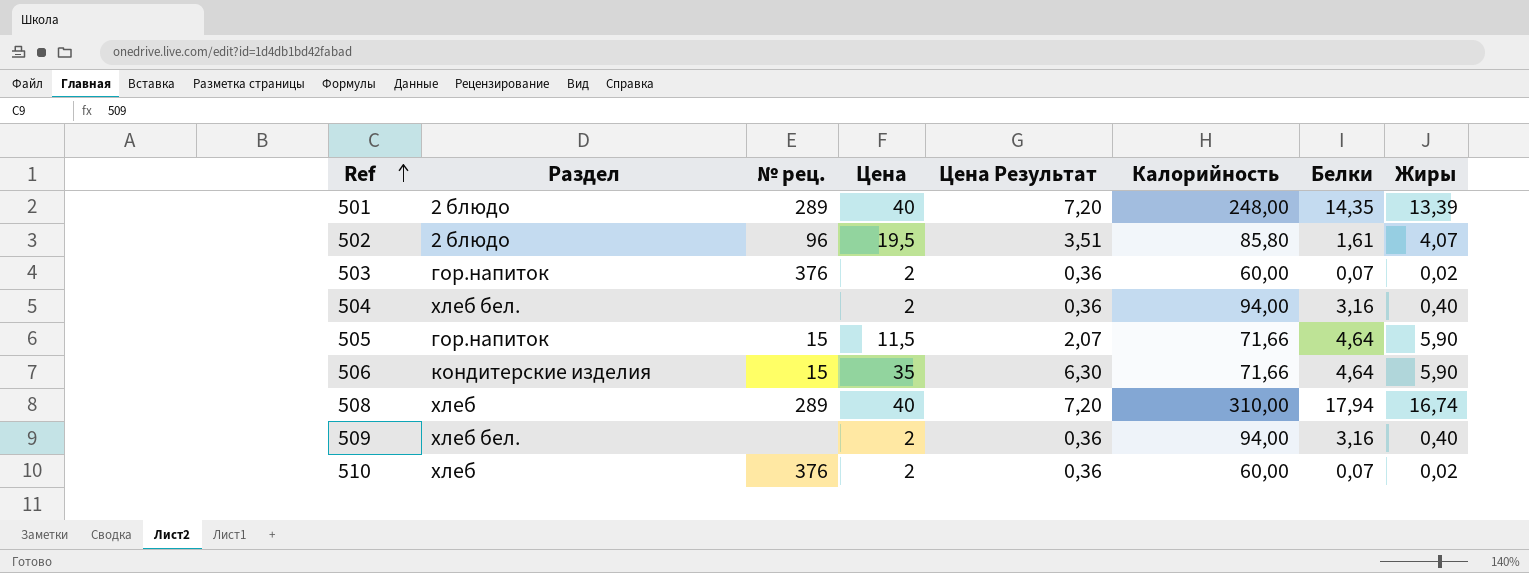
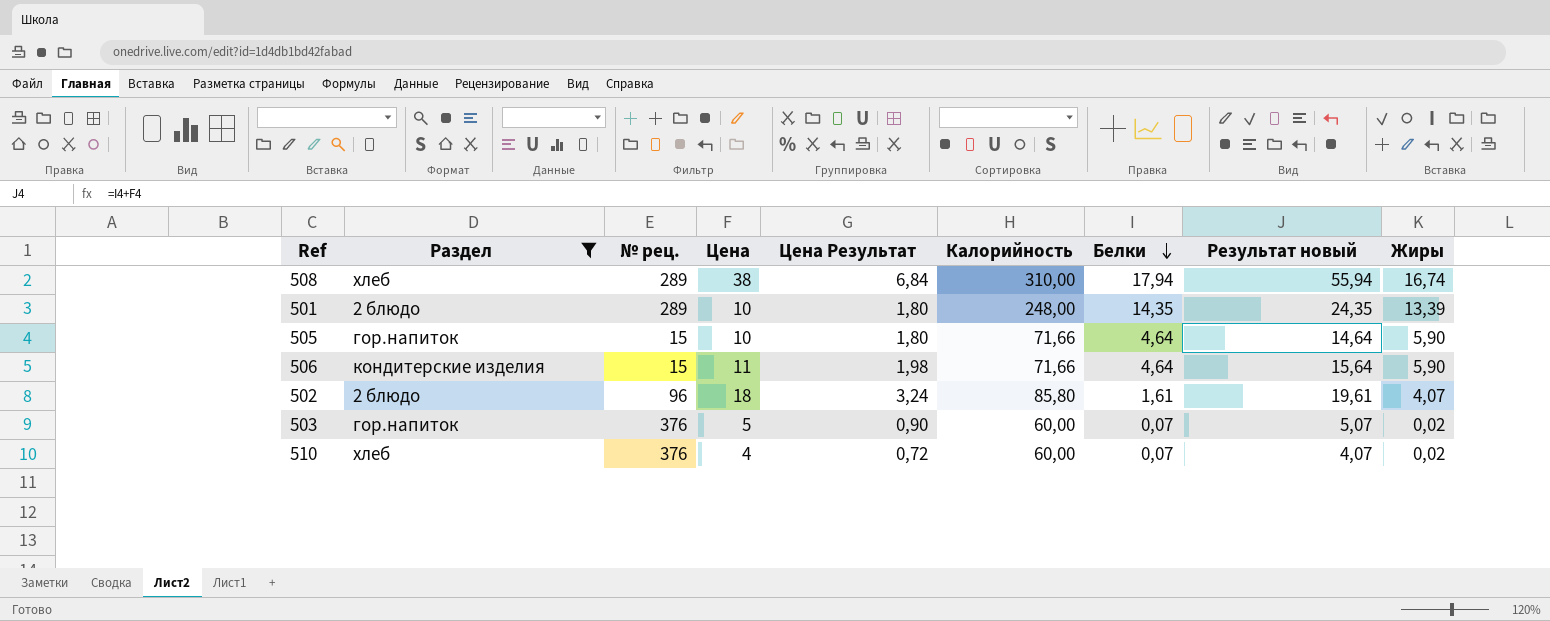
filter: none -> Раздел != хлеб бел.
row order: Ref ascending -> Белки descending
column Результат новый | formula: none -> [Цена] + [Белки]
508 | Цена: 40 -> 38
508 | Цена Результат: 7,20 -> 6,84
501 | Цена: 40 -> 10
501 | Цена Результат: 7,20 -> 1,80
505 | Цена: 11,5 -> 10
505 | Цена Результат: 2,07 -> 1,80
506 | Цена: 35 -> 11
506 | Цена Результат: 6,30 -> 1,98
502 | Цена: 19,5 -> 18
502 | Цена Результат: 3,51 -> 3,24
503 | Цена: 2 -> 5
503 | Цена Результат: 0,36 -> 0,90
510 | Цена: 2 -> 4
510 | Цена Результат: 0,36 -> 0,72

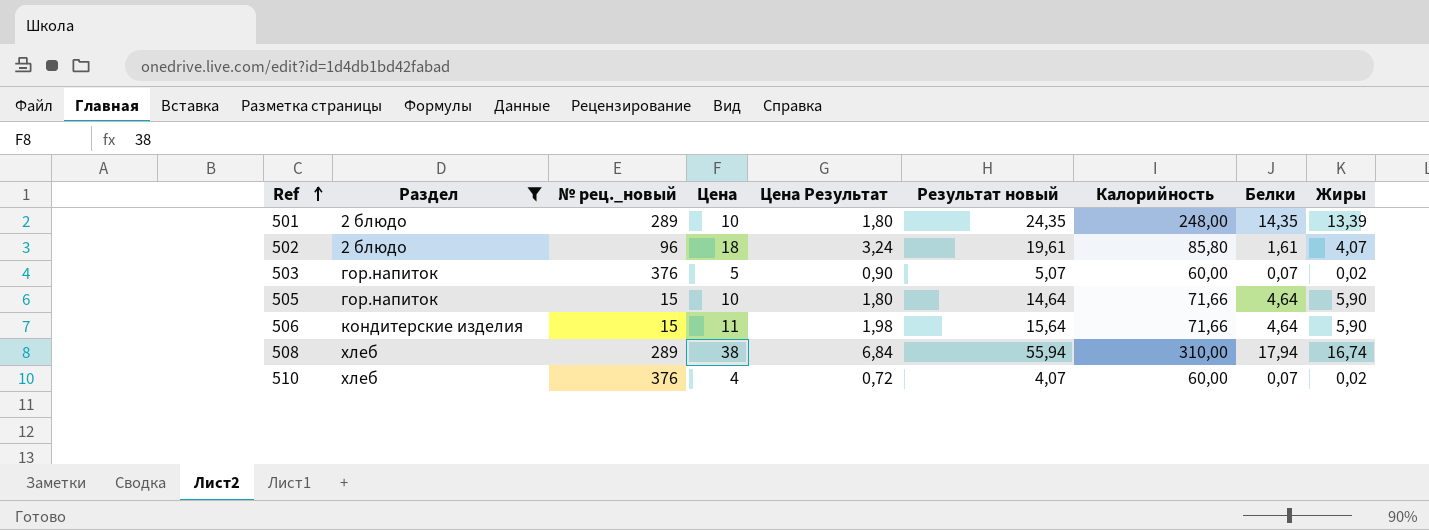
row order: Белки descending -> Ref ascending
column name: № рец. -> № рец._новый
column Результат новый | position: 8 -> 6

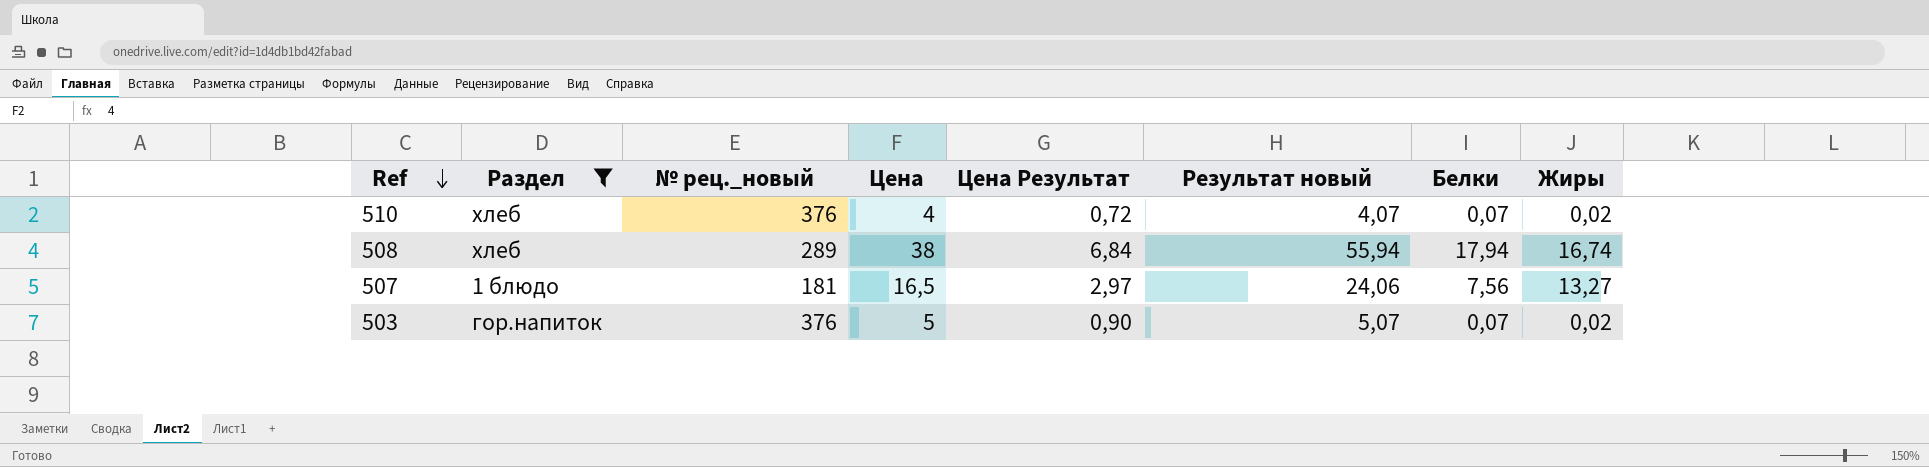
row order: Ref ascending -> Ref descending
column Калорийность | position: 7 -> none
row 501: 2 блюдо | 289 | 10 | 1,80 | 24,35 | 248,00 | 14,35 | 13,39 -> none
row 502: 2 блюдо | 96 | 18 | 3,24 | 19,61 | 85,80 | 1,61 | 4,07 -> none
row 505: гор.напиток | 15 | 10 | 1,80 | 14,64 | 71,66 | 4,64 | 5,90 -> none
row 506: кондитерские изделия | 15 | 11 | 1,98 | 15,64 | 71,66 | 4,64 | 5,90 -> none
row 507: none -> 1 блюдо | 181 | 16,5 | 2,97 | 24,06 | 7,56 | 13,27

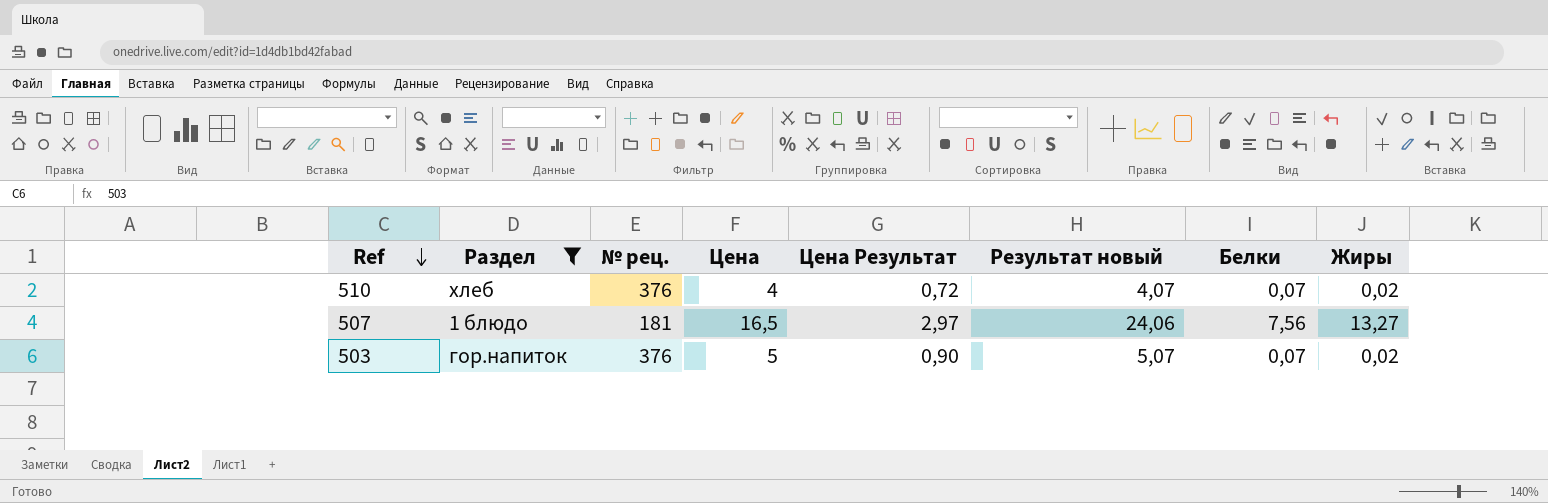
column name: № рец._новый -> № рец.
row 508: хлеб | 289 | 38 | 6,84 | 55,94 | 17,94 | 16,74 -> none

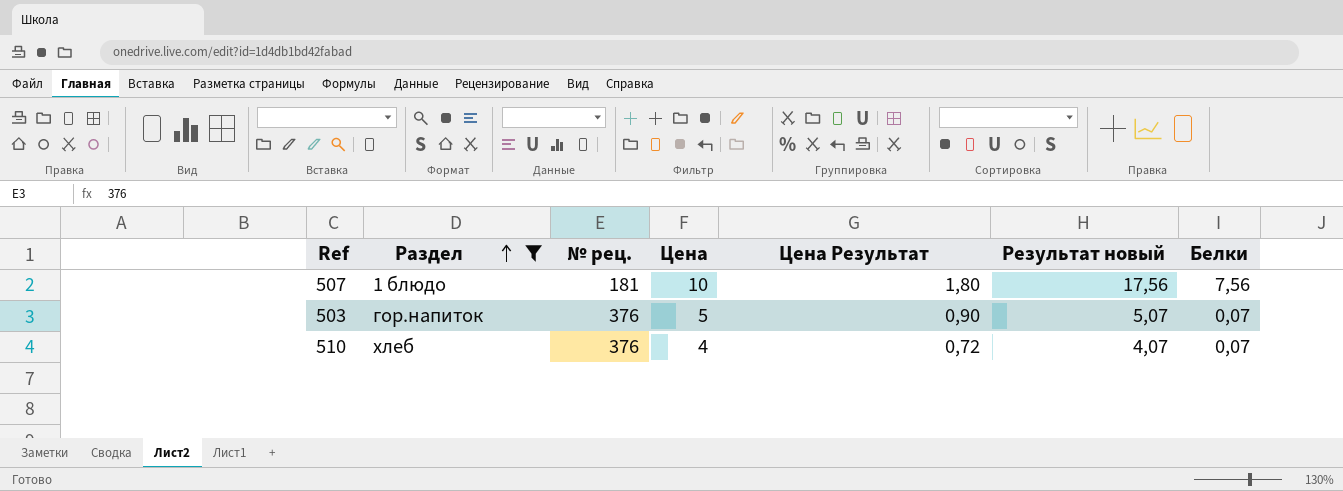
row order: Ref descending -> Раздел ascending
column Жиры | position: 8 -> none
507 | Цена: 16,5 -> 10
507 | Цена Результат: 2,97 -> 1,80
507 | Результат новый: 24,06 -> 17,56

